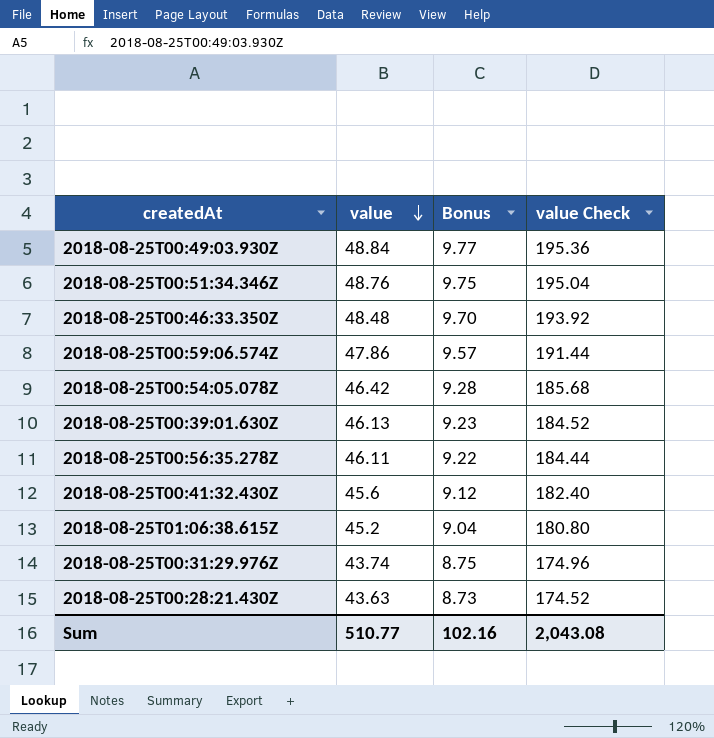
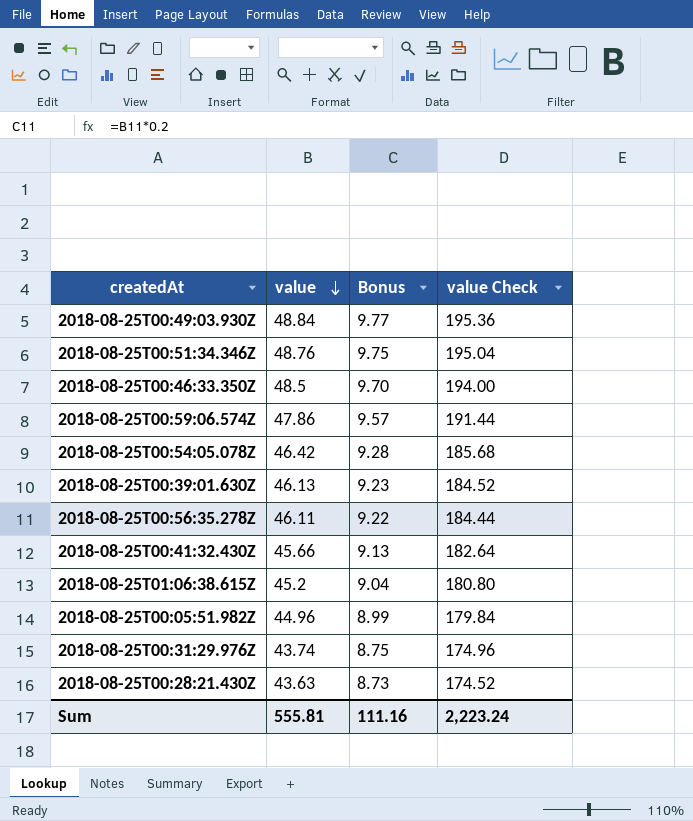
2018-08-25T00:46:33.350Z | value: 48.48 -> 48.5
2018-08-25T00:46:33.350Z | value Check: 193.92 -> 194.00
2018-08-25T00:41:32.430Z | value: 45.6 -> 45.66
2018-08-25T00:41:32.430Z | Bonus: 9.12 -> 9.13
2018-08-25T00:41:32.430Z | value Check: 182.40 -> 182.64
row 2018-08-25T00:05:51.982Z: none -> 44.96 | 8.99 | 179.84
Sum | value: 510.77 -> 555.81
Sum | Bonus: 102.16 -> 111.16
Sum | value Check: 2,043.08 -> 2,223.24

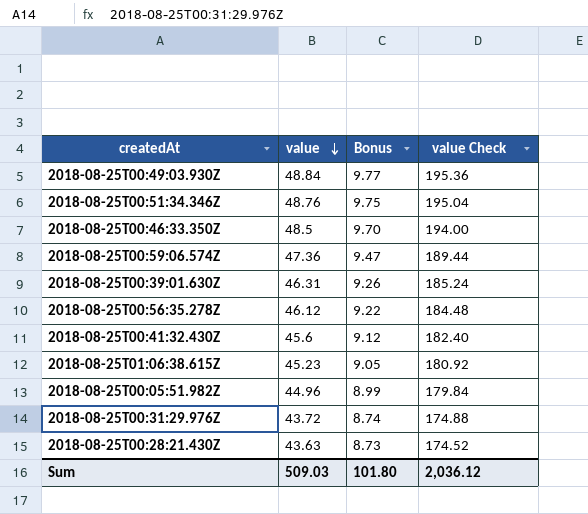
row 2018-08-25T00:54:05.078Z: 46.42 | 9.28 | 185.68 -> none
2018-08-25T00:59:06.574Z | value: 47.86 -> 47.36
2018-08-25T00:59:06.574Z | Bonus: 9.57 -> 9.47
2018-08-25T00:59:06.574Z | value Check: 191.44 -> 189.44
2018-08-25T00:39:01.630Z | value: 46.13 -> 46.31
2018-08-25T00:39:01.630Z | Bonus: 9.23 -> 9.26
2018-08-25T00:39:01.630Z | value Check: 184.52 -> 185.24
2018-08-25T00:56:35.278Z | value: 46.11 -> 46.12
2018-08-25T00:56:35.278Z | value Check: 184.44 -> 184.48
2018-08-25T00:41:32.430Z | value: 45.66 -> 45.6
2018-08-25T00:41:32.430Z | Bonus: 9.13 -> 9.12
2018-08-25T00:41:32.430Z | value Check: 182.64 -> 182.40
2018-08-25T01:06:38.615Z | value: 45.2 -> 45.23
2018-08-25T01:06:38.615Z | Bonus: 9.04 -> 9.05
2018-08-25T01:06:38.615Z | value Check: 180.80 -> 180.92
2018-08-25T00:31:29.976Z | value: 43.74 -> 43.72
2018-08-25T00:31:29.976Z | Bonus: 8.75 -> 8.74
2018-08-25T00:31:29.976Z | value Check: 174.96 -> 174.88
Sum | value: 555.81 -> 509.03
Sum | Bonus: 111.16 -> 101.80
Sum | value Check: 2,223.24 -> 2,036.12

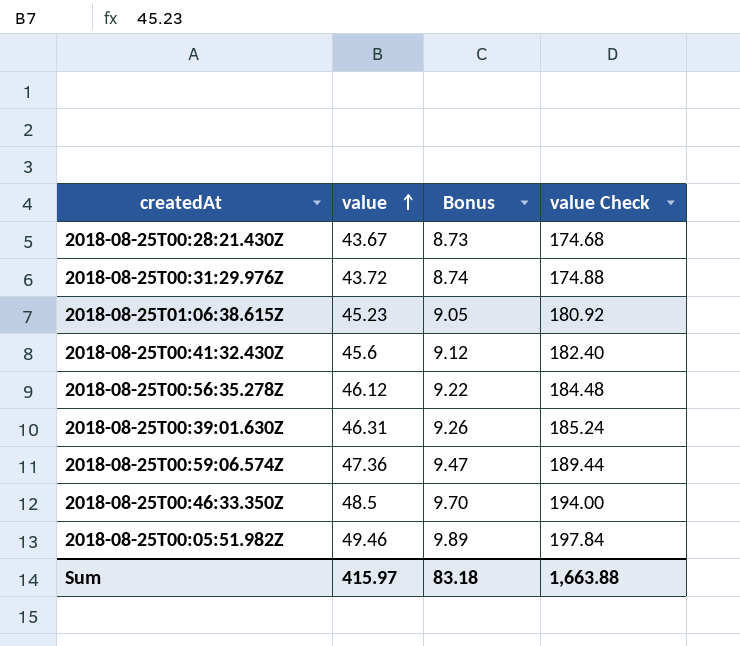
row order: value descending -> value ascending
row 2018-08-25T00:49:03.930Z: 48.84 | 9.77 | 195.36 -> none
row 2018-08-25T00:51:34.346Z: 48.76 | 9.75 | 195.04 -> none
2018-08-25T00:28:21.430Z | value: 43.63 -> 43.67
2018-08-25T00:28:21.430Z | value Check: 174.52 -> 174.68
2018-08-25T00:05:51.982Z | value: 44.96 -> 49.46
2018-08-25T00:05:51.982Z | Bonus: 8.99 -> 9.89
2018-08-25T00:05:51.982Z | value Check: 179.84 -> 197.84
Sum | value: 509.03 -> 415.97
Sum | Bonus: 101.80 -> 83.18
Sum | value Check: 2,036.12 -> 1,663.88

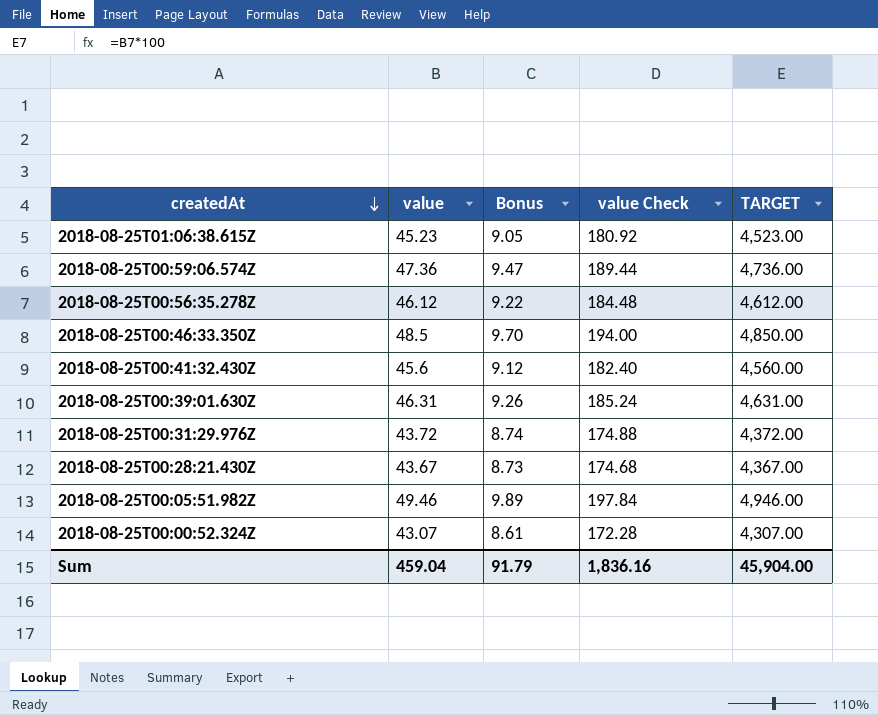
row order: value ascending -> createdAt descending
column TARGET | formula: none -> [value] * 100
row 2018-08-25T00:00:52.324Z: none -> 43.07 | 8.61 | 172.28 | 4,307.00
Sum | value: 415.97 -> 459.04
Sum | Bonus: 83.18 -> 91.79
Sum | value Check: 1,663.88 -> 1,836.16

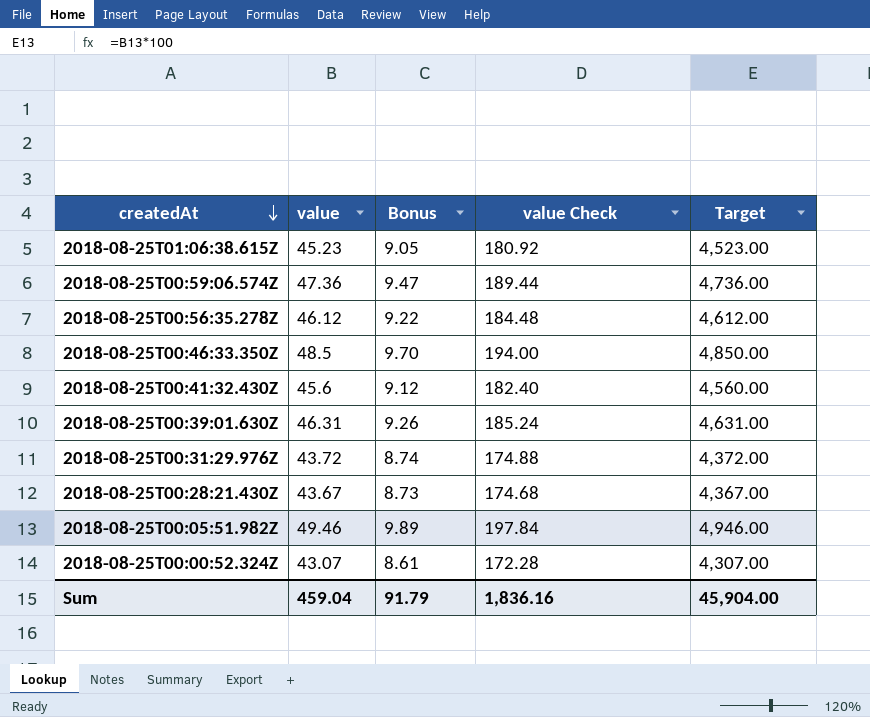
column name: TARGET -> Target

